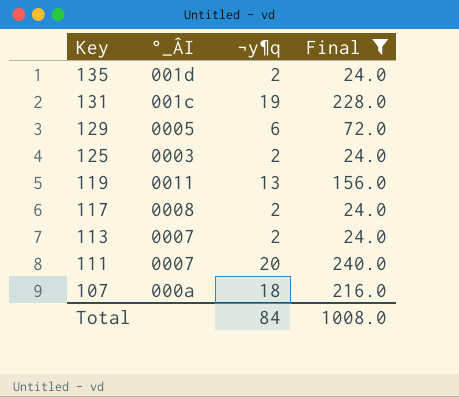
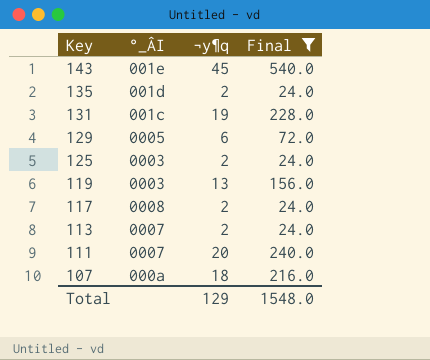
row 143: none -> 001e | 45 | 540.0
119 | °_ÂI: 0011 -> 0003
Total | ¬y¶q: 84 -> 129
Total | Final: 1008.0 -> 1548.0

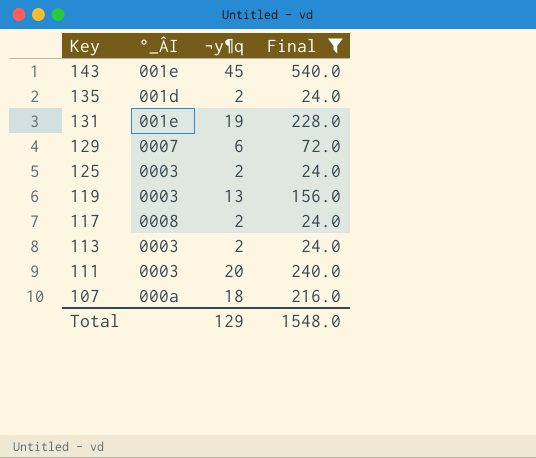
131 | °_ÂI: 001c -> 001e
129 | °_ÂI: 0005 -> 0007
113 | °_ÂI: 0007 -> 0003
111 | °_ÂI: 0007 -> 0003

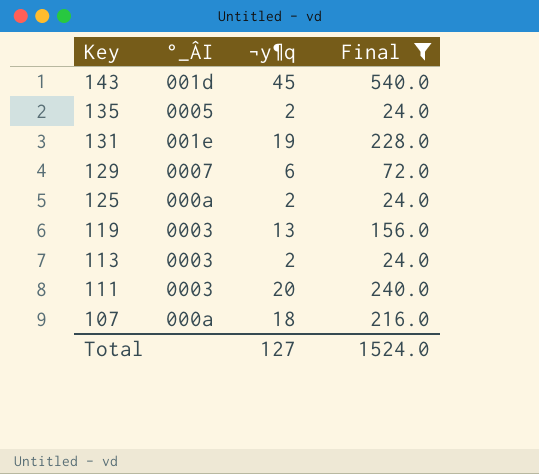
row 117: 0008 | 2 | 24.0 -> none
143 | °_ÂI: 001e -> 001d
135 | °_ÂI: 001d -> 0005
125 | °_ÂI: 0003 -> 000a
Total | ¬y¶q: 129 -> 127
Total | Final: 1548.0 -> 1524.0

